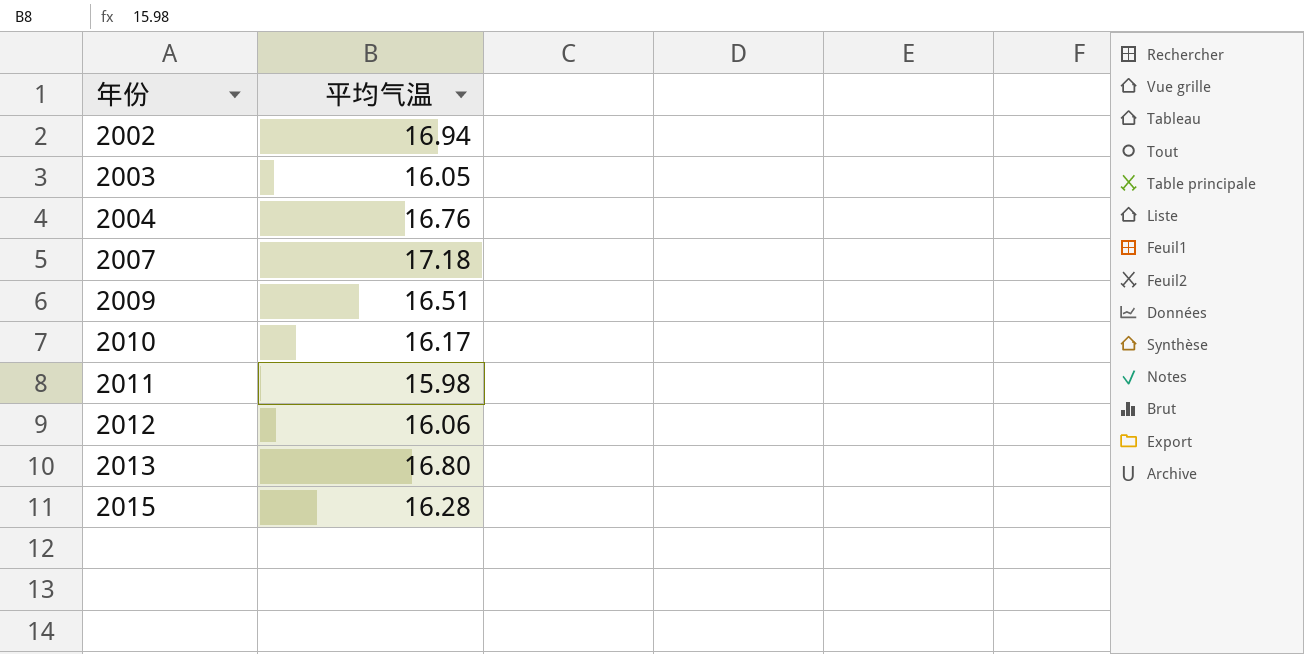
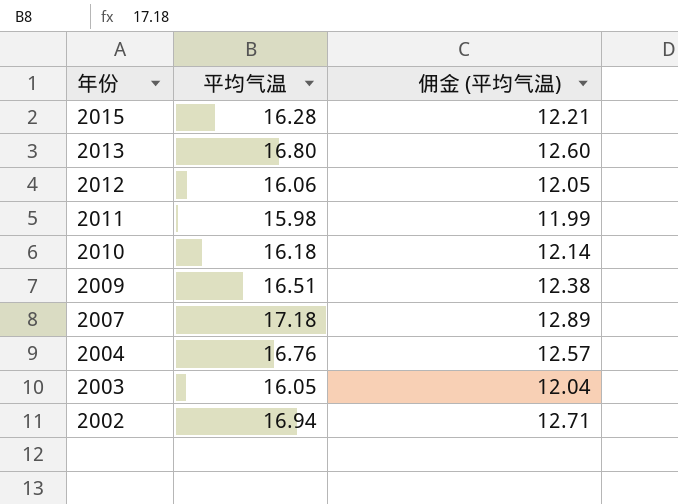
row order: 年份 ascending -> 年份 descending
column 佣金 (平均气温) | formula: none -> [平均气温] * 0.75
2010 | 平均气温: 16.17 -> 16.18

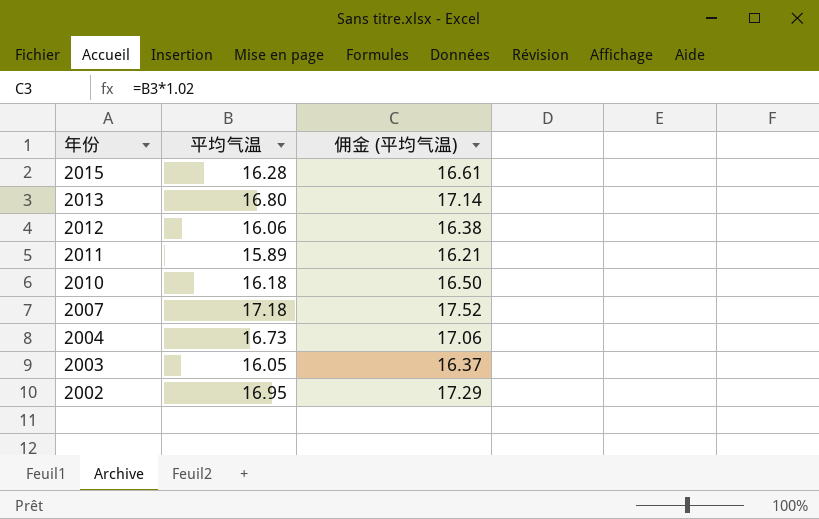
column 佣金 (平均气温) | formula: [平均气温] * 0.75 -> [平均气温] * 1.02
row 2009: 16.51 | 12.38 -> none
2011 | 平均气温: 15.98 -> 15.89
2004 | 平均气温: 16.76 -> 16.73
2002 | 平均气温: 16.94 -> 16.95

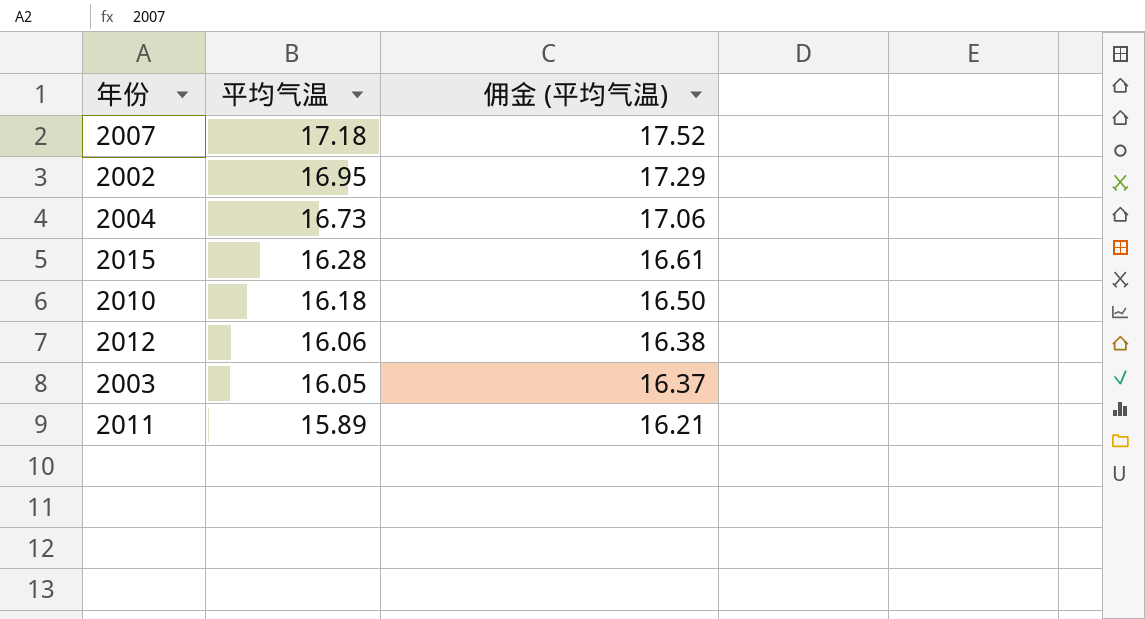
row order: 年份 descending -> 平均气温 descending
row 2013: 16.80 | 17.14 -> none

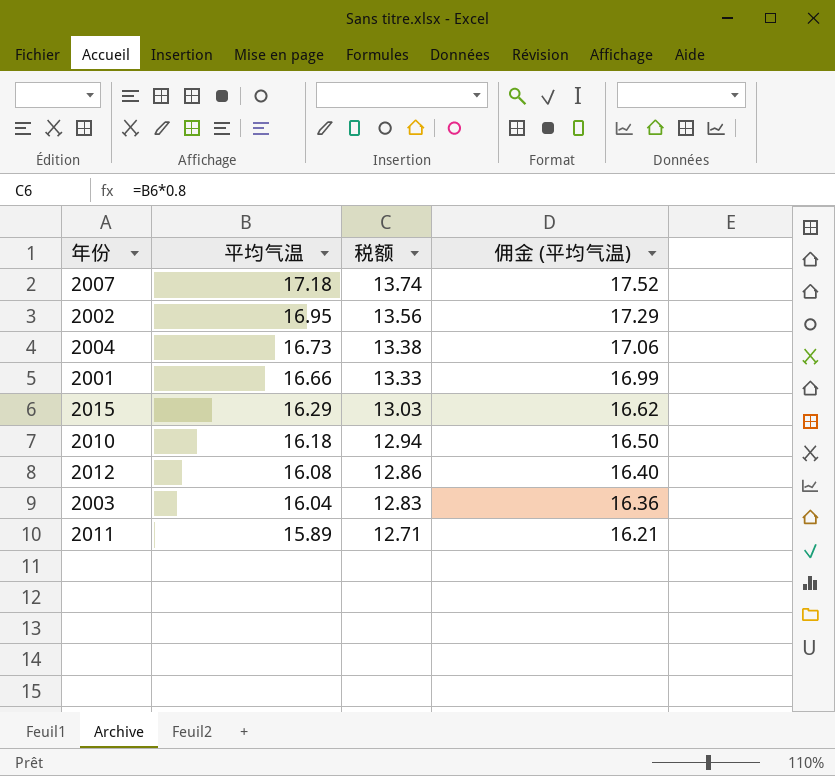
column 税额 | formula: none -> [平均气温] * 0.8
row 2001: none -> 16.66 | 13.33 | 16.99
2015 | 平均气温: 16.28 -> 16.29
2015 | 佣金 (平均气温): 16.61 -> 16.62
2012 | 平均气温: 16.06 -> 16.08
2012 | 佣金 (平均气温): 16.38 -> 16.40
2003 | 平均气温: 16.05 -> 16.04
2003 | 佣金 (平均气温): 16.37 -> 16.36

